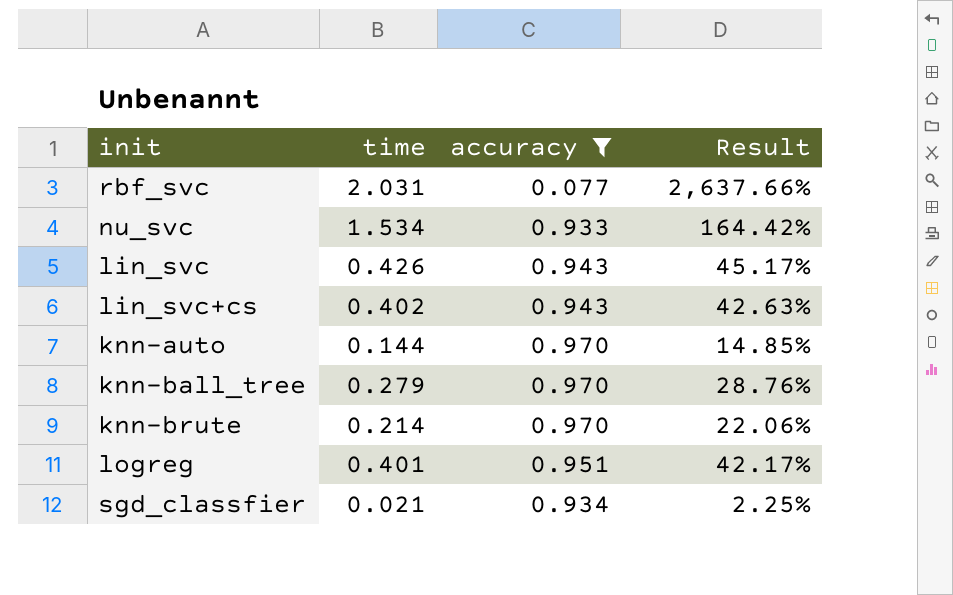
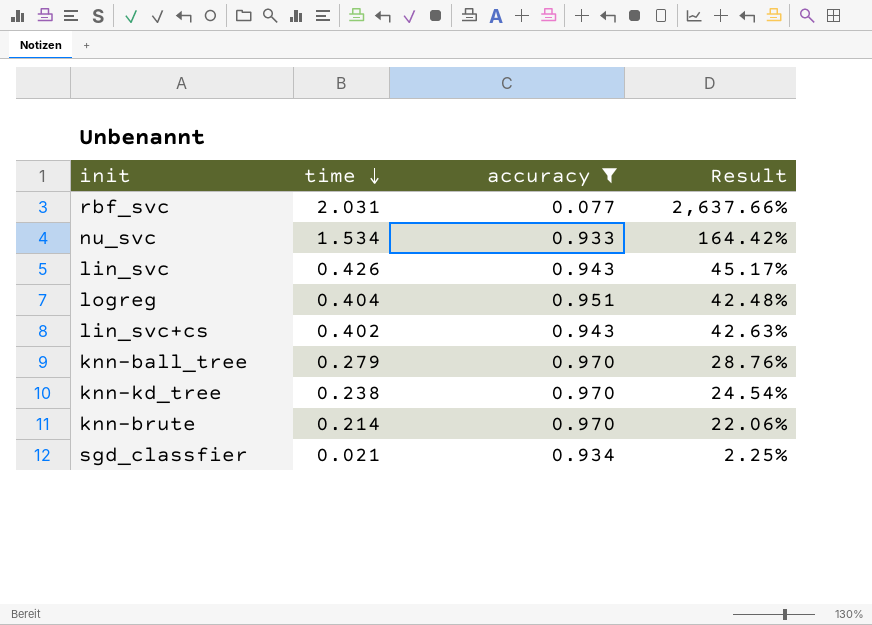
row order: none -> time descending
row knn-auto: 0.144 | 0.970 | 14.85% -> none
logreg | time: 0.401 -> 0.404
logreg | Result: 42.17% -> 42.48%
row knn-kd_tree: none -> 0.238 | 0.970 | 24.54%

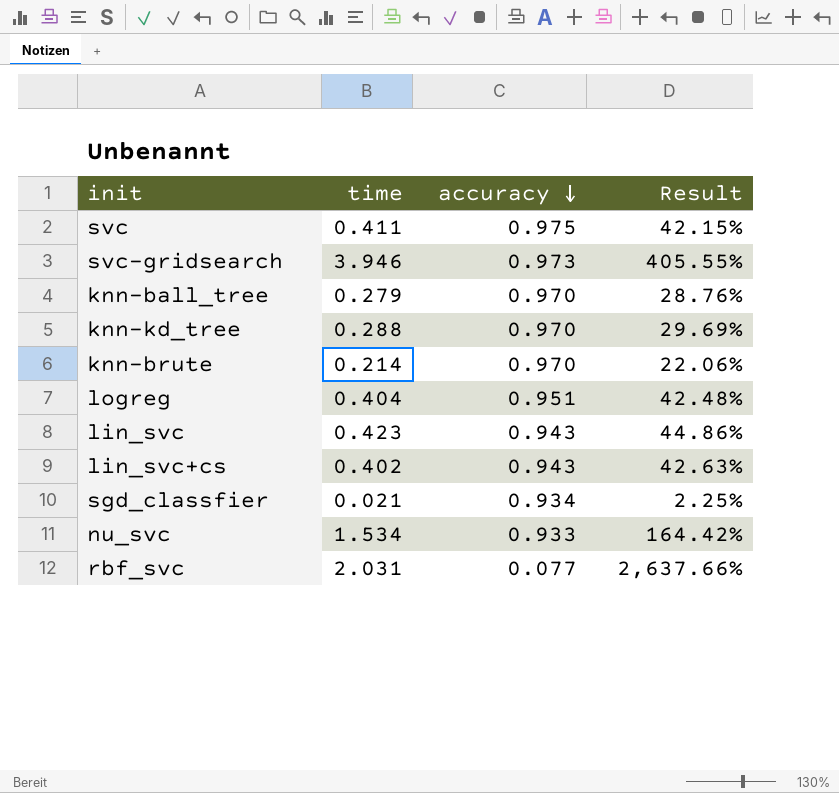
filter: accuracy <= 0.970 -> none
row order: time descending -> accuracy descending
knn-kd_tree | time: 0.238 -> 0.288
knn-kd_tree | Result: 24.54% -> 29.69%
lin_svc | time: 0.426 -> 0.423
lin_svc | Result: 45.17% -> 44.86%

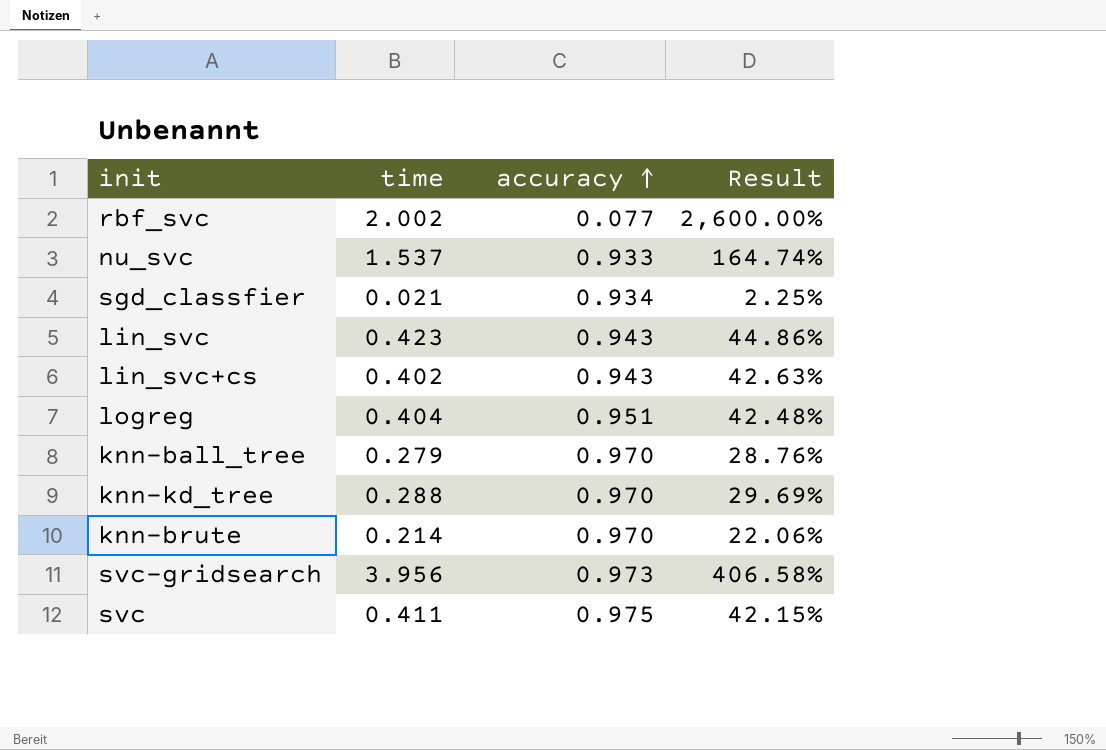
row order: accuracy descending -> accuracy ascending
rbf_svc | time: 2.031 -> 2.002
rbf_svc | Result: 2,637.66% -> 2,600.00%
nu_svc | time: 1.534 -> 1.537
nu_svc | Result: 164.42% -> 164.74%
svc-gridsearch | time: 3.946 -> 3.956
svc-gridsearch | Result: 405.55% -> 406.58%

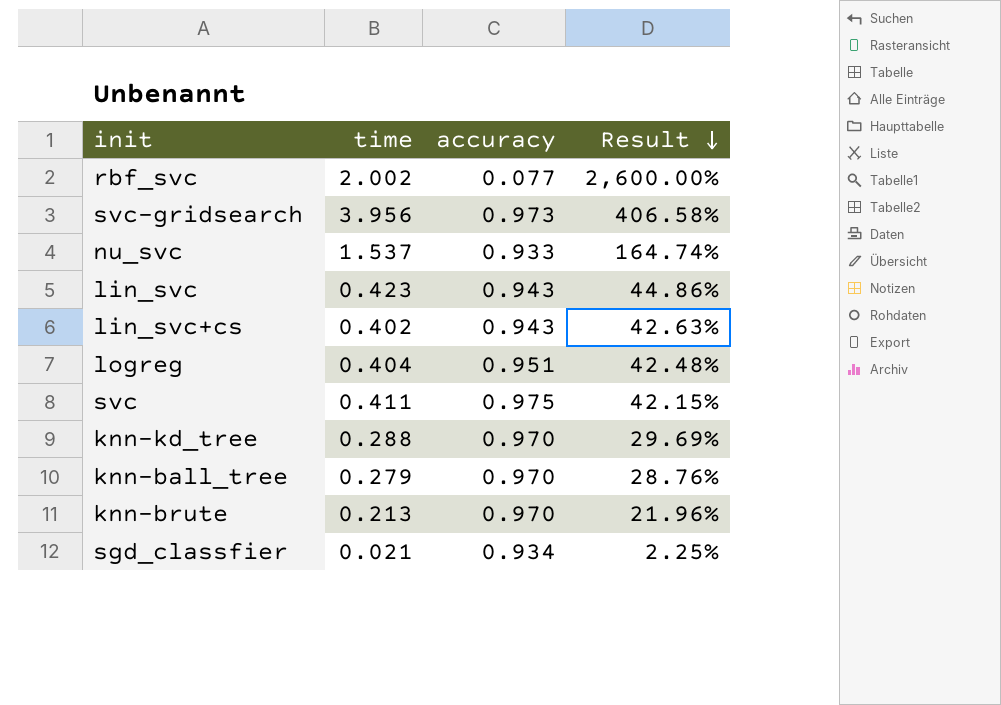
row order: accuracy ascending -> Result descending
knn-brute | time: 0.214 -> 0.213
knn-brute | Result: 22.06% -> 21.96%

